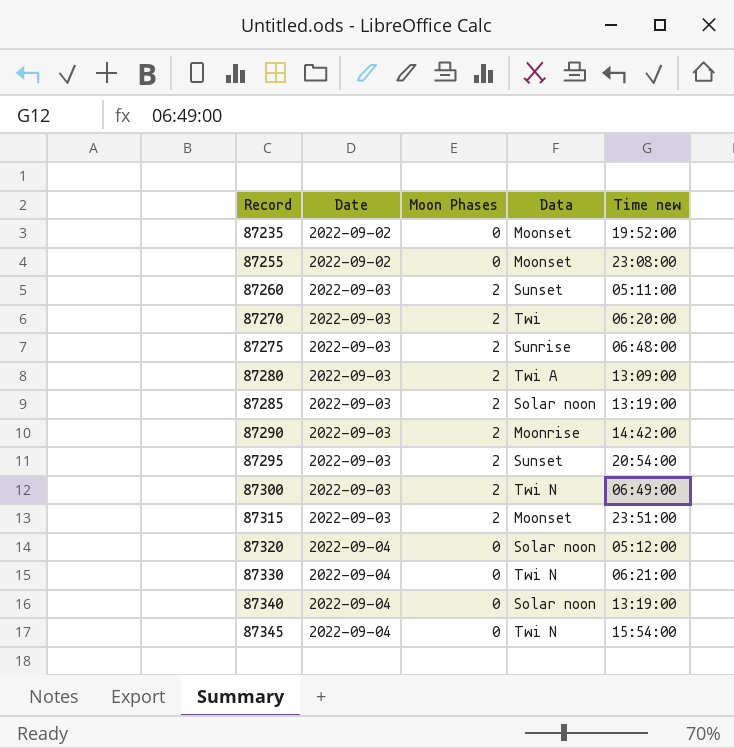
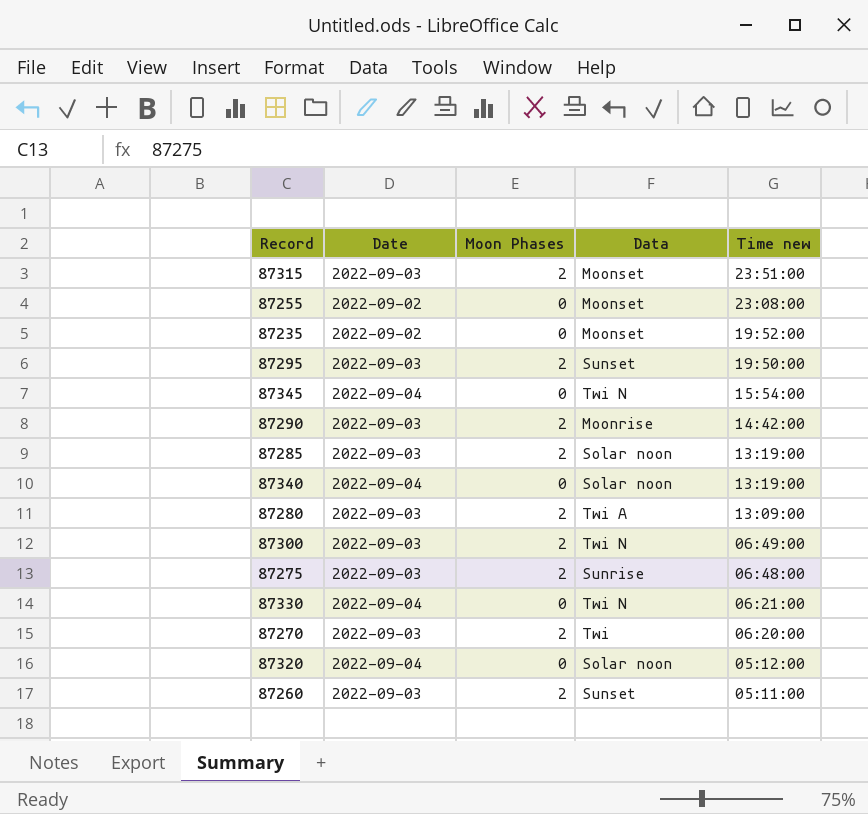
row order: Record ascending -> Time new descending
87295 | Time new: 20:54:00 -> 19:50:00

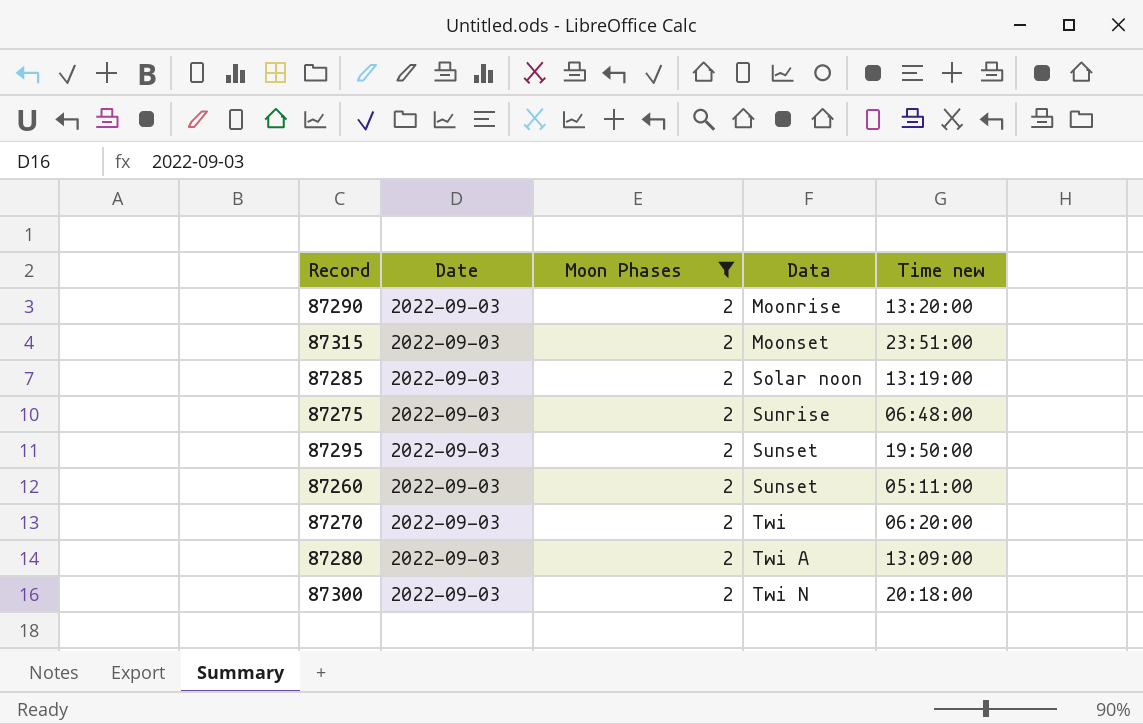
filter: none -> Moon Phases = 2
row order: Time new descending -> Data ascending
87290 | Time new: 14:42:00 -> 13:20:00
87300 | Time new: 06:49:00 -> 20:18:00

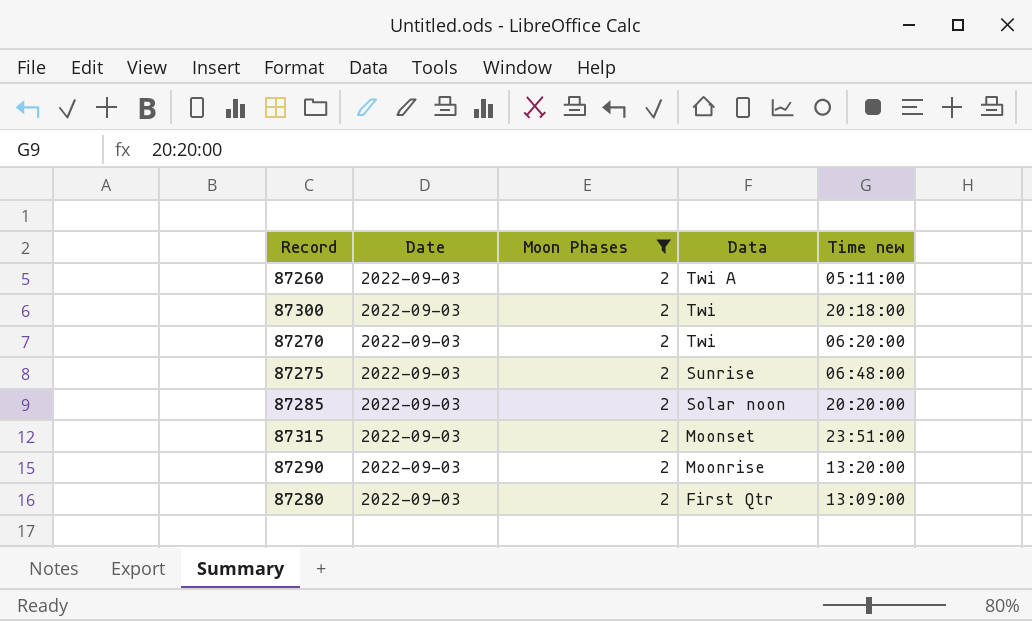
row order: Data ascending -> Data descending
row 87295: 2022-09-03 | 2 | Sunset | 19:50:00 -> none
87260 | Data: Sunset -> Twi A
87300 | Data: Twi N -> Twi
87285 | Time new: 13:19:00 -> 20:20:00
87280 | Data: Twi A -> First Qtr

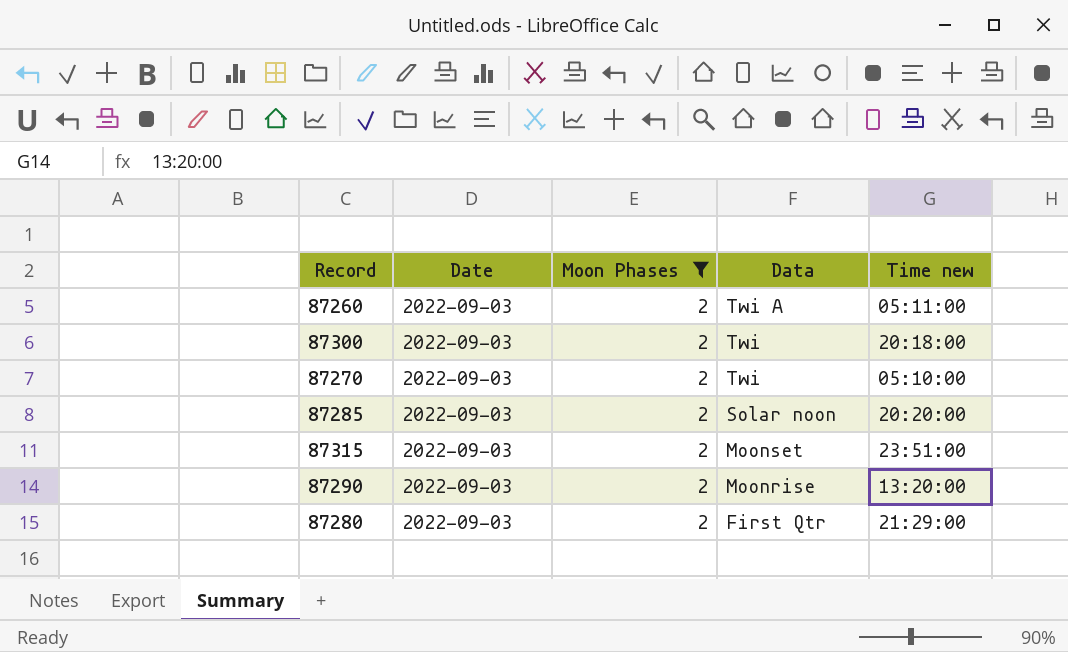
row 87275: 2022-09-03 | 2 | Sunrise | 06:48:00 -> none
87270 | Time new: 06:20:00 -> 05:10:00
87280 | Time new: 13:09:00 -> 21:29:00

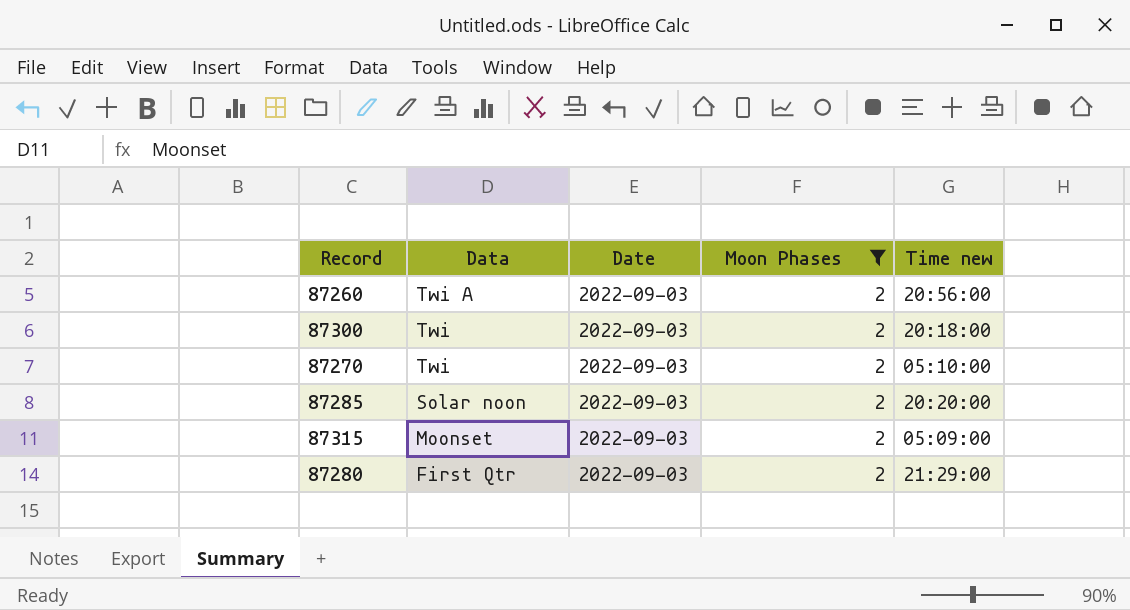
column Data | position: 4 -> 2
row 87290: 2022-09-03 | 2 | Moonrise | 13:20:00 -> none
87260 | Time new: 05:11:00 -> 20:56:00
87315 | Time new: 23:51:00 -> 05:09:00

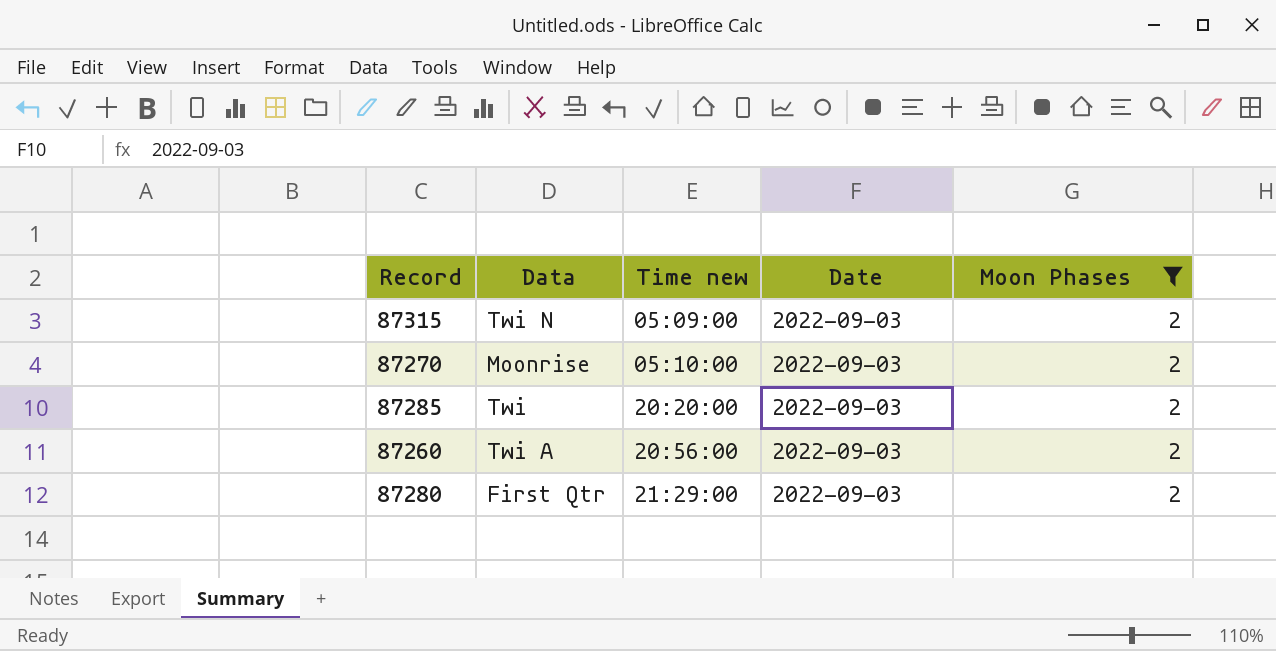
row order: Data descending -> Time new ascending
column Time new | position: 5 -> 3
row 87300: Twi | 2022-09-03 | 2 | 20:18:00 -> none
87315 | Data: Moonset -> Twi N
87270 | Data: Twi -> Moonrise
87285 | Data: Solar noon -> Twi

